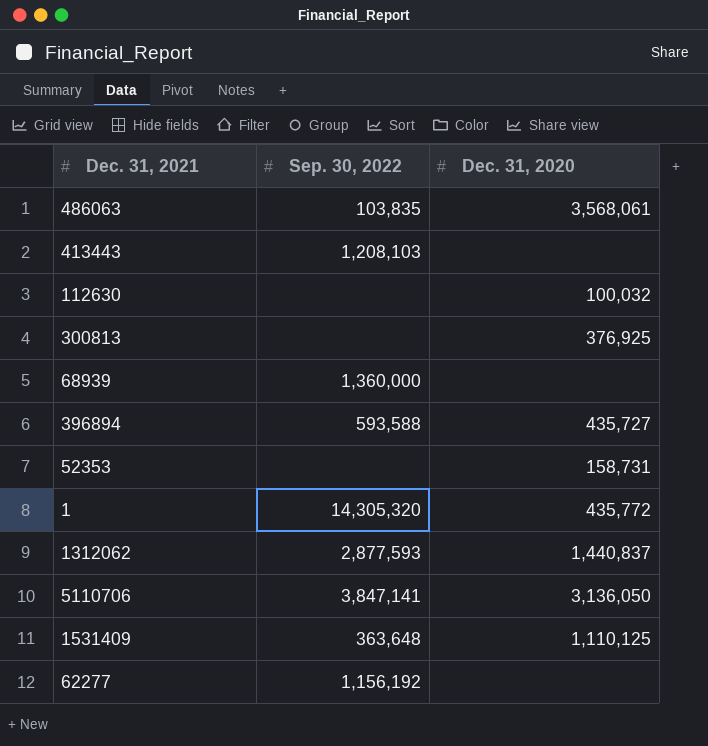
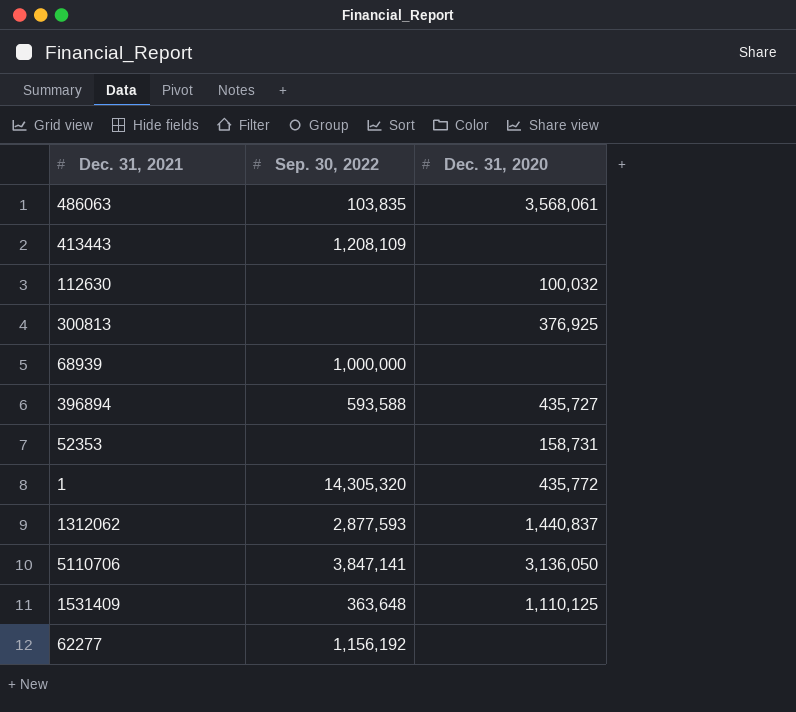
413443 | Sep. 30, 2022: 1,208,103 -> 1,208,109
68939 | Sep. 30, 2022: 1,360,000 -> 1,000,000

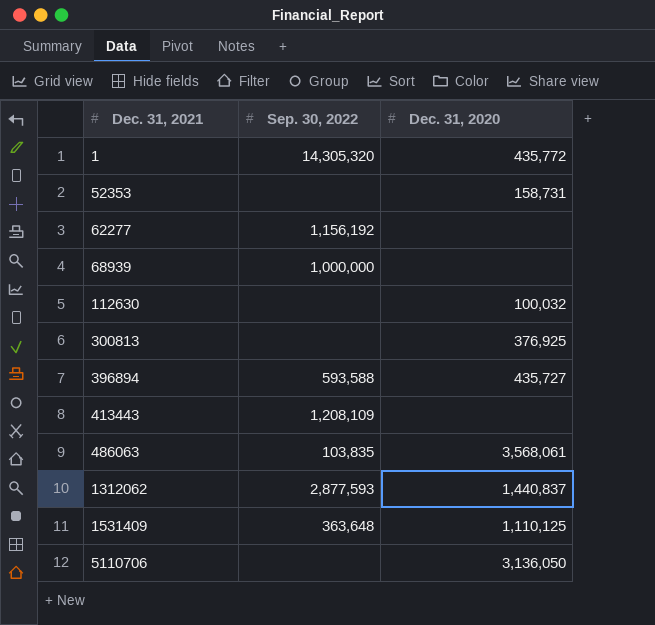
row order: none -> Dec. 31, 2021 ascending
5110706 | Sep. 30, 2022: 3,847,141 -> none

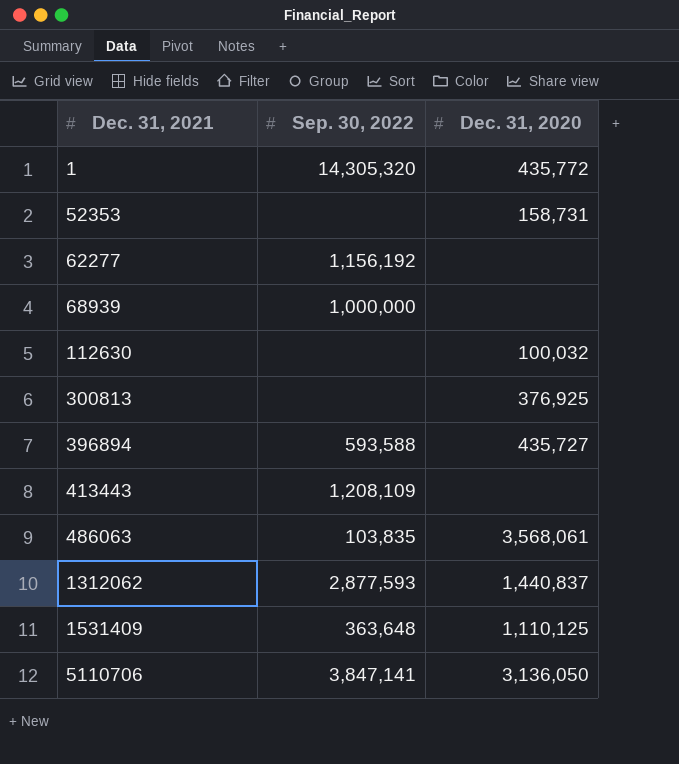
5110706 | Sep. 30, 2022: none -> 3,847,141

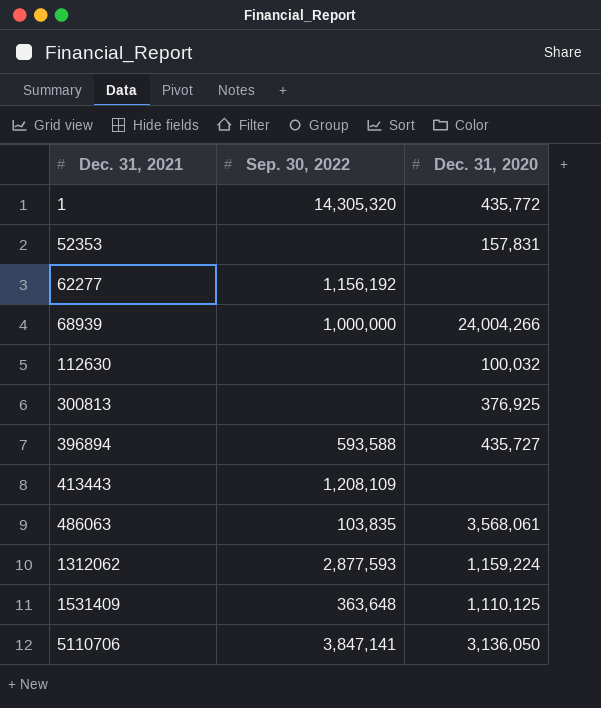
52353 | Dec. 31, 2020: 158,731 -> 157,831
68939 | Dec. 31, 2020: none -> 24,004,266
1312062 | Dec. 31, 2020: 1,440,837 -> 1,159,224

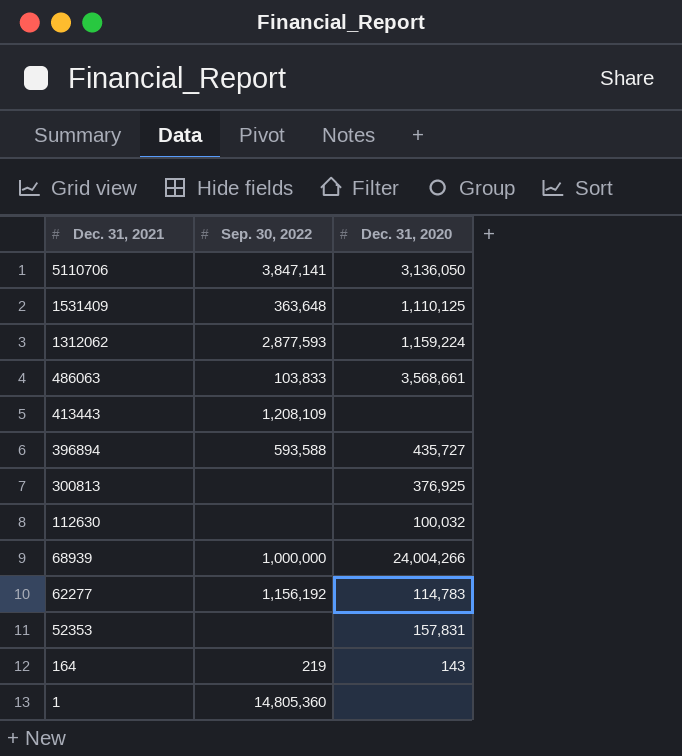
row order: Dec. 31, 2021 ascending -> Dec. 31, 2021 descending
486063 | Sep. 30, 2022: 103,835 -> 103,833
486063 | Dec. 31, 2020: 3,568,061 -> 3,568,661
62277 | Dec. 31, 2020: none -> 114,783
row 164: none -> 219 | 143
1 | Sep. 30, 2022: 14,305,320 -> 14,805,360
1 | Dec. 31, 2020: 435,772 -> none

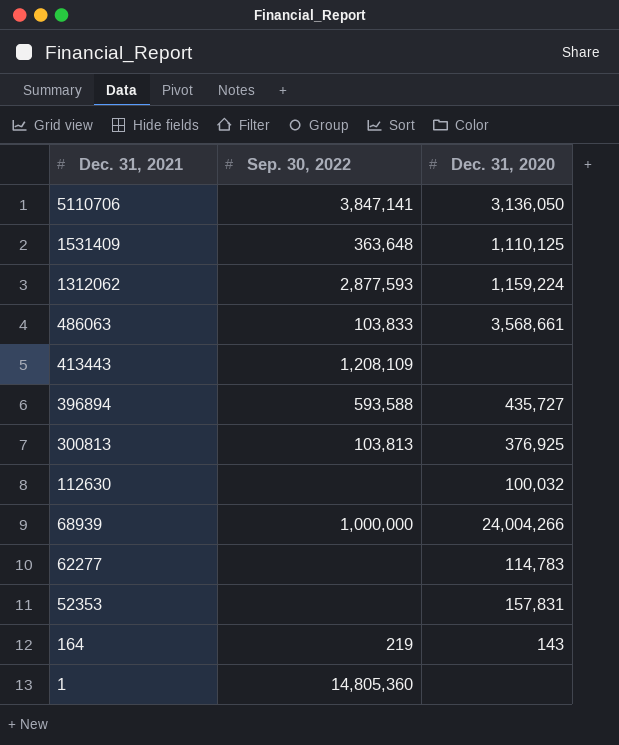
300813 | Sep. 30, 2022: none -> 103,813
62277 | Sep. 30, 2022: 1,156,192 -> none

